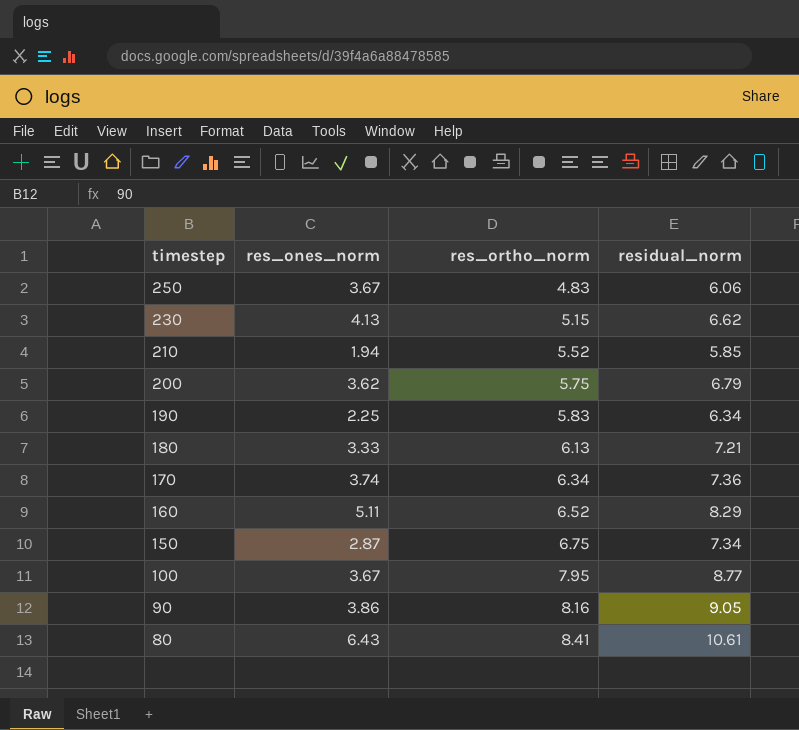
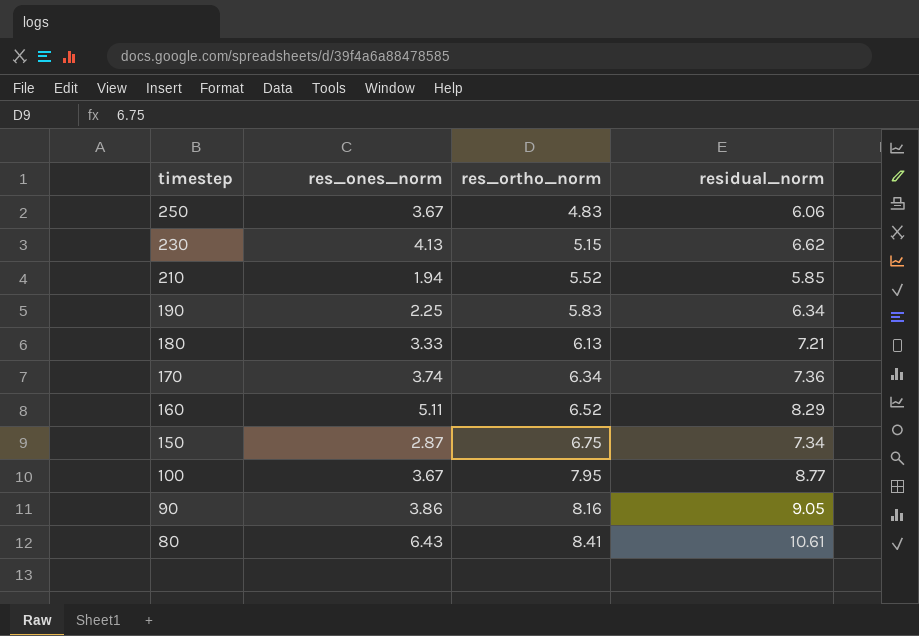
row 200: 3.62 | 5.75 | 6.79 -> none

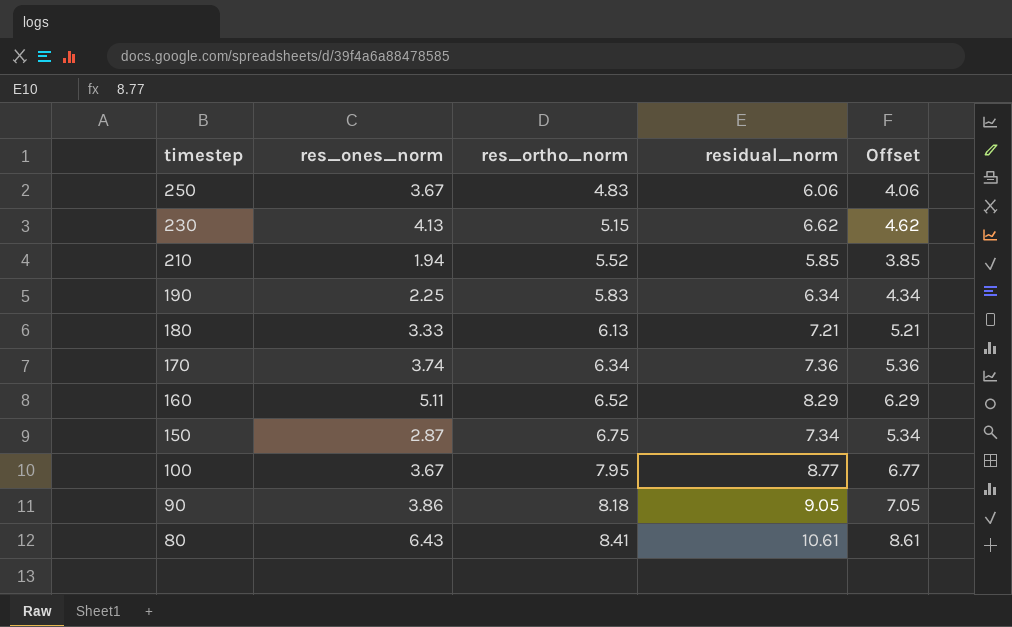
column Offset | formula: none -> [residual_norm] - 2
90 | res_ortho_norm: 8.16 -> 8.18

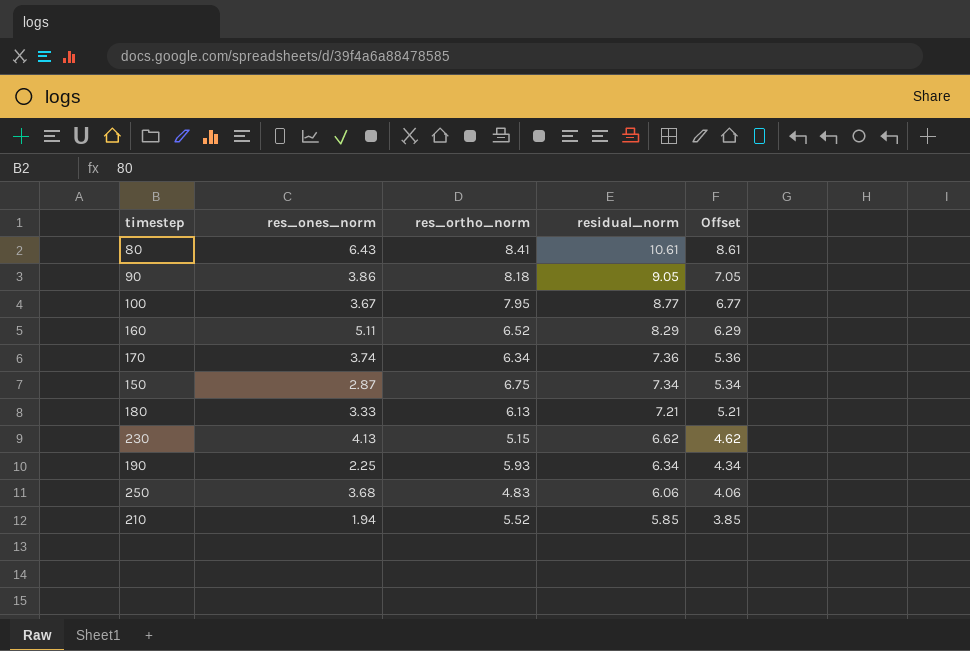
row order: timestep descending -> residual_norm descending
190 | res_ortho_norm: 5.83 -> 5.93
250 | res_ones_norm: 3.67 -> 3.68

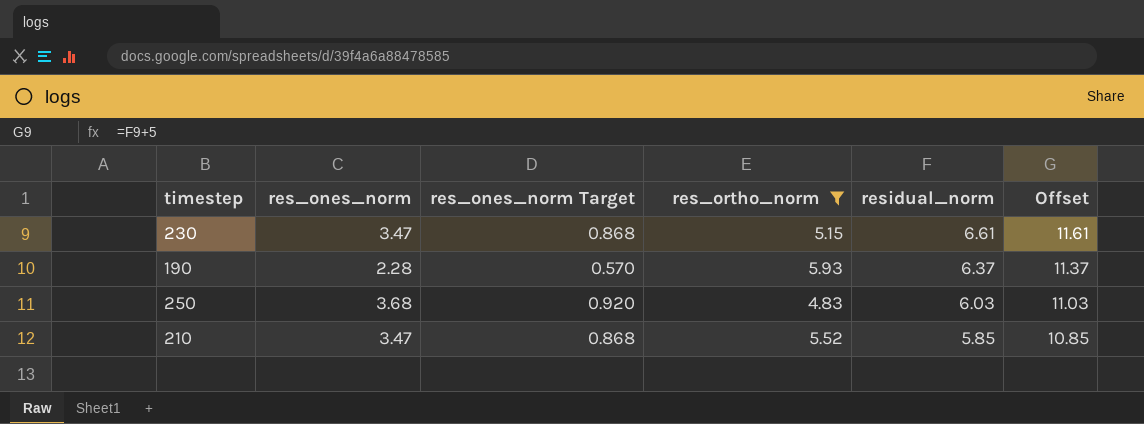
filter: none -> res_ortho_norm <= 5.93
column res_ones_norm Target | formula: none -> [res_ones_norm] * 0.25
column Offset | formula: [residual_norm] - 2 -> [residual_norm] + 5
230 | res_ones_norm: 4.13 -> 3.47
230 | residual_norm: 6.62 -> 6.61
190 | res_ones_norm: 2.25 -> 2.28
190 | residual_norm: 6.34 -> 6.37
250 | residual_norm: 6.06 -> 6.03
210 | res_ones_norm: 1.94 -> 3.47

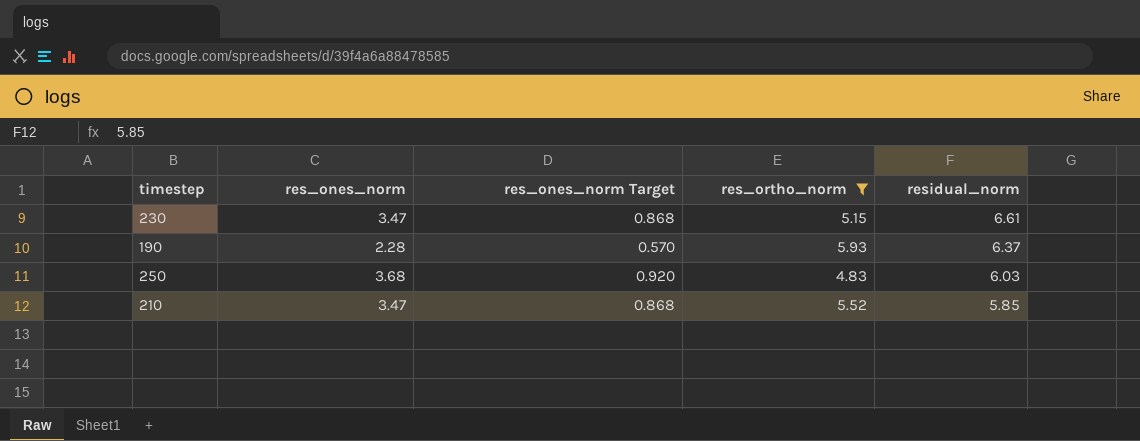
column Offset | formula: [residual_norm] + 5 -> none

